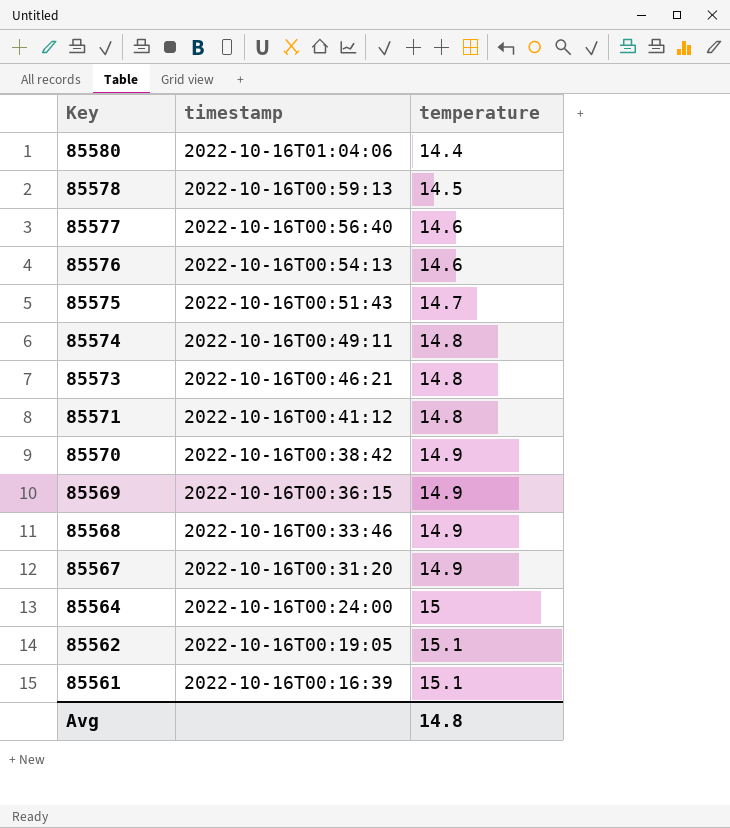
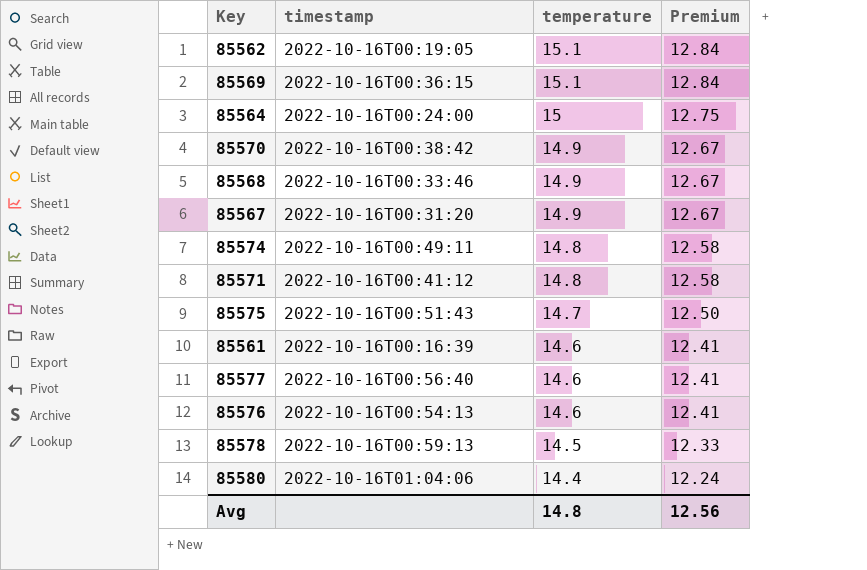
row order: Key descending -> temperature descending
column Premium | formula: none -> [temperature] * 0.85
row 85573: 2022-10-16T00:46:21 | 14.8 -> none
85569 | temperature: 14.9 -> 15.1
85561 | temperature: 15.1 -> 14.6

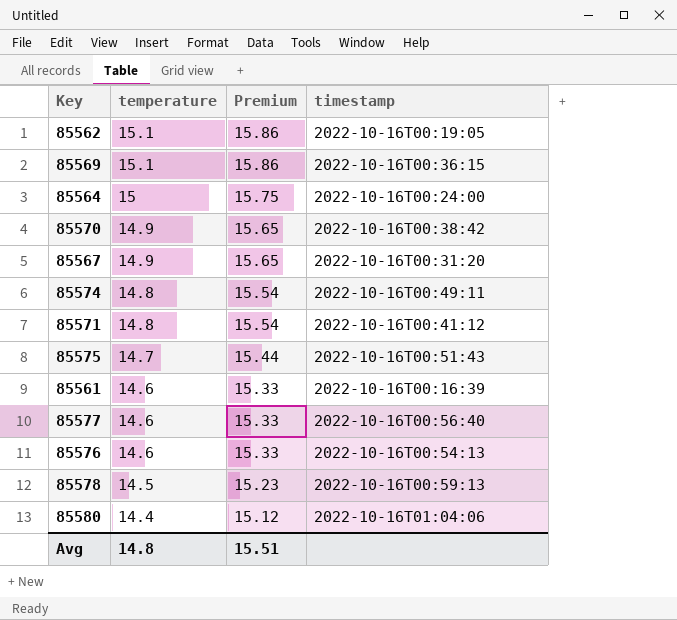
column Premium | formula: [temperature] * 0.85 -> [temperature] * 1.05
column timestamp | position: 2 -> 4
row 85568: 2022-10-16T00:33:46 | 14.9 | 12.67 -> none
Avg | Premium: 12.56 -> 15.51

